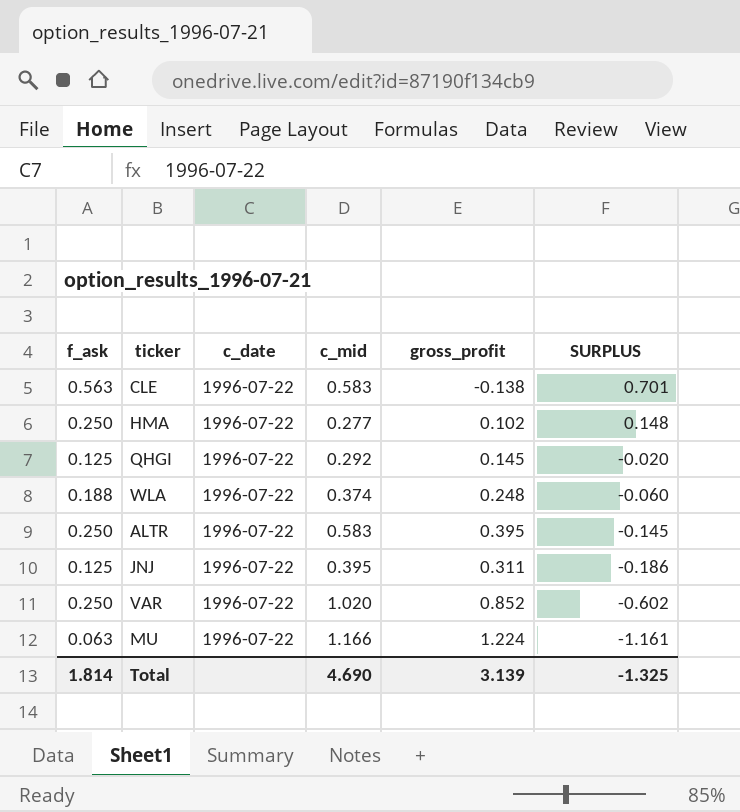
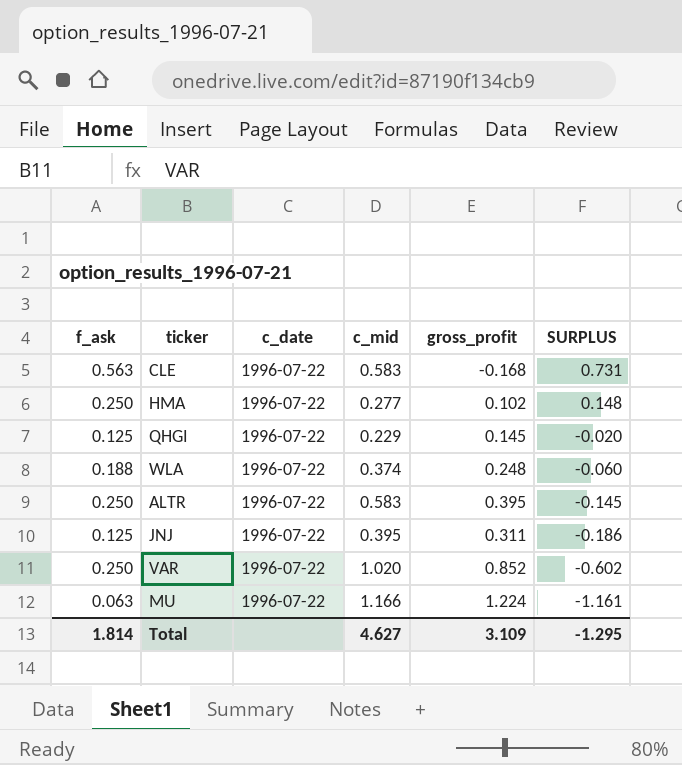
CLE | gross_profit: -0.138 -> -0.168
CLE | SURPLUS: 0.701 -> 0.731
QHGI | c_mid: 0.292 -> 0.229
Total | c_mid: 4.690 -> 4.627
Total | gross_profit: 3.139 -> 3.109
Total | SURPLUS: -1.325 -> -1.295

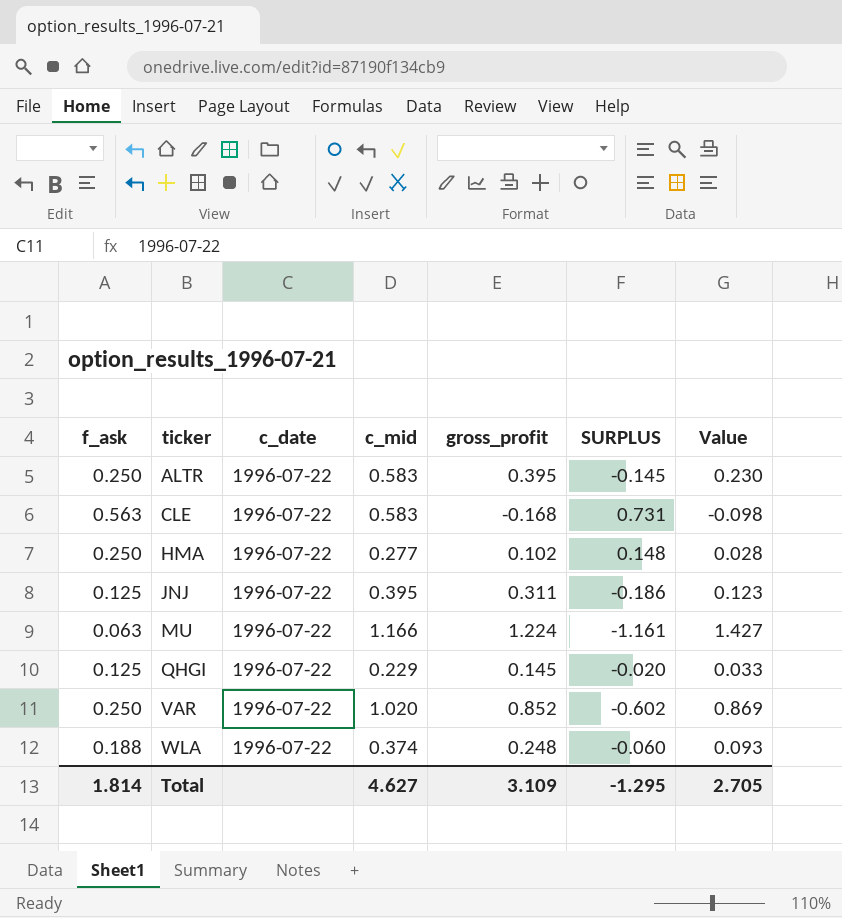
row order: SURPLUS descending -> ticker ascending
column Value | formula: none -> [c_mid] * [gross_profit]

